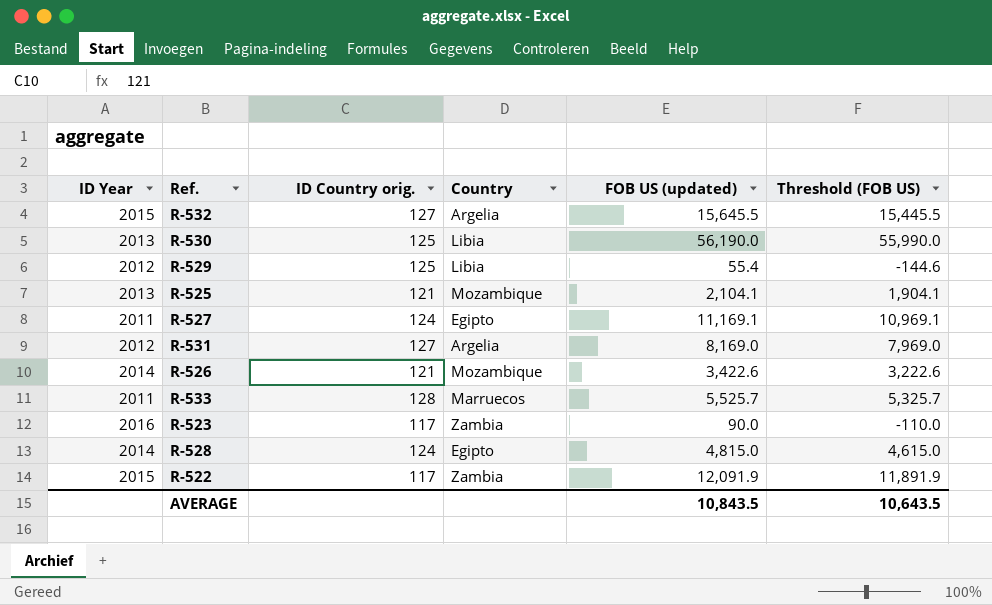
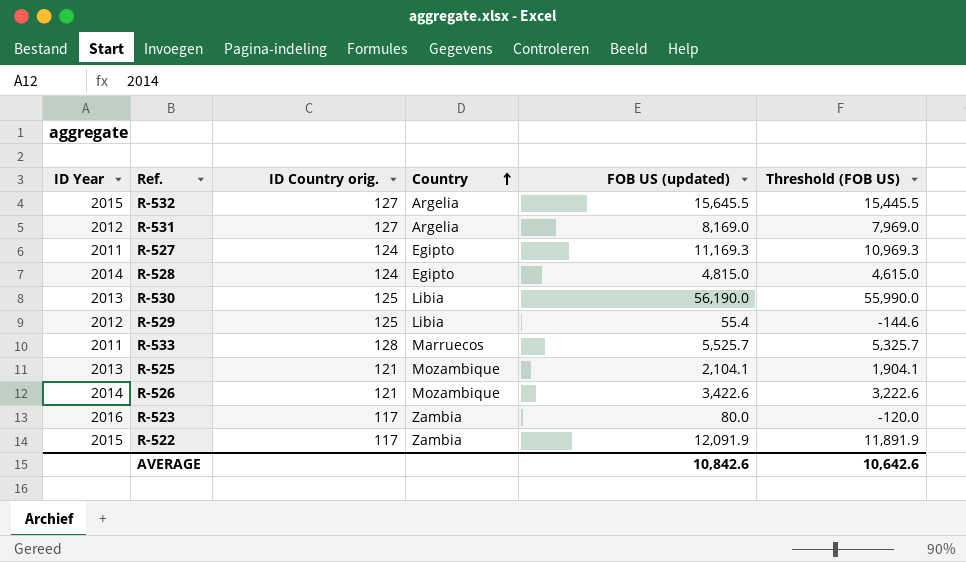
row order: none -> Country ascending
R-527 | FOB US (updated): 11,169.1 -> 11,169.3
R-527 | Threshold (FOB US): 10,969.1 -> 10,969.3
R-523 | FOB US (updated): 90.0 -> 80.0
R-523 | Threshold (FOB US): -110.0 -> -120.0
AVERAGE | FOB US (updated): 10,843.5 -> 10,842.6
AVERAGE | Threshold (FOB US): 10,643.5 -> 10,642.6

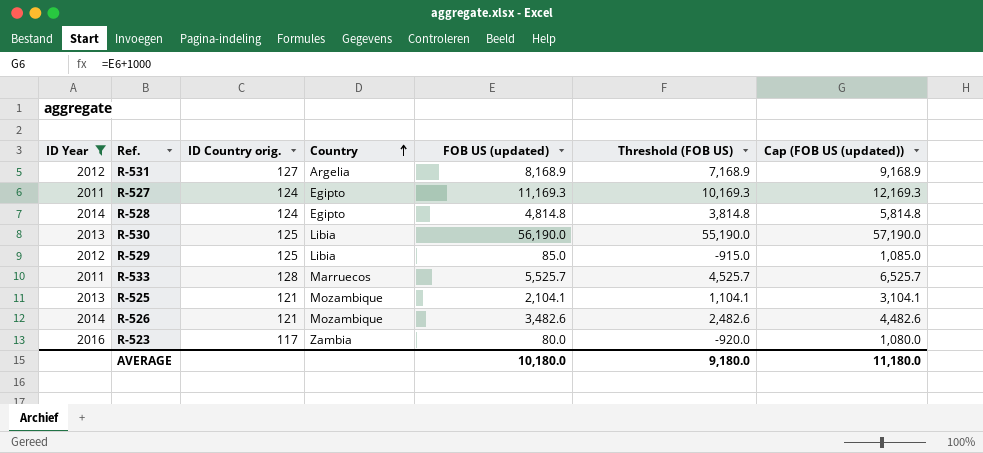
filter: none -> ID Year != 2015
column Threshold (FOB US) | formula: [FOB US (updated)] - 200 -> [FOB US (updated)] - 1000
column Cap (FOB US (updated)) | formula: none -> [FOB US (updated)] + 1000
R-531 | FOB US (updated): 8,169.0 -> 8,168.9
R-528 | FOB US (updated): 4,815.0 -> 4,814.8
R-529 | FOB US (updated): 55.4 -> 85.0
R-526 | FOB US (updated): 3,422.6 -> 3,482.6
AVERAGE | FOB US (updated): 10,842.6 -> 10,180.0
AVERAGE | Threshold (FOB US): 10,642.6 -> 9,180.0

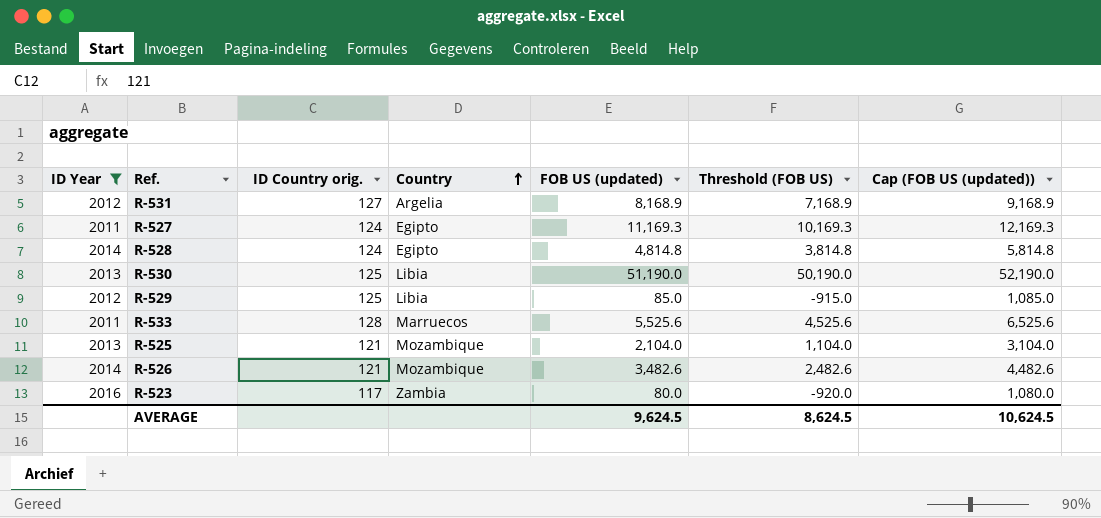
R-530 | FOB US (updated): 56,190.0 -> 51,190.0
R-530 | Threshold (FOB US): 55,190.0 -> 50,190.0
R-530 | Cap (FOB US (updated)): 57,190.0 -> 52,190.0
R-533 | FOB US (updated): 5,525.7 -> 5,525.6
R-533 | Threshold (FOB US): 4,525.7 -> 4,525.6
R-533 | Cap (FOB US (updated)): 6,525.7 -> 6,525.6
R-525 | FOB US (updated): 2,104.1 -> 2,104.0
R-525 | Threshold (FOB US): 1,104.1 -> 1,104.0
R-525 | Cap (FOB US (updated)): 3,104.1 -> 3,104.0
AVERAGE | FOB US (updated): 10,180.0 -> 9,624.5
AVERAGE | Threshold (FOB US): 9,180.0 -> 8,624.5
AVERAGE | Cap (FOB US (updated)): 11,180.0 -> 10,624.5

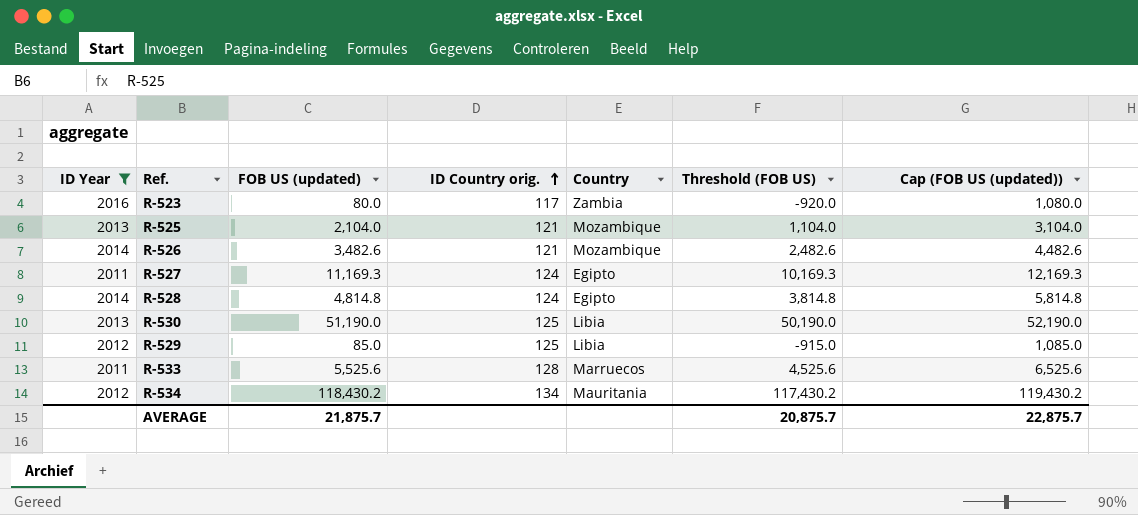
row order: Country ascending -> ID Country orig. ascending
column FOB US (updated) | position: 5 -> 3
row R-531: 2012 | 127 | Argelia | 8,168.9 | 7,168.9 | 9,168.9 -> none
row R-534: none -> 2012 | 118,430.2 | 134 | Mauritania | 117,430.2 | 119,430.2
AVERAGE | FOB US (updated): 9,624.5 -> 21,875.7
AVERAGE | Threshold (FOB US): 8,624.5 -> 20,875.7
AVERAGE | Cap (FOB US (updated)): 10,624.5 -> 22,875.7

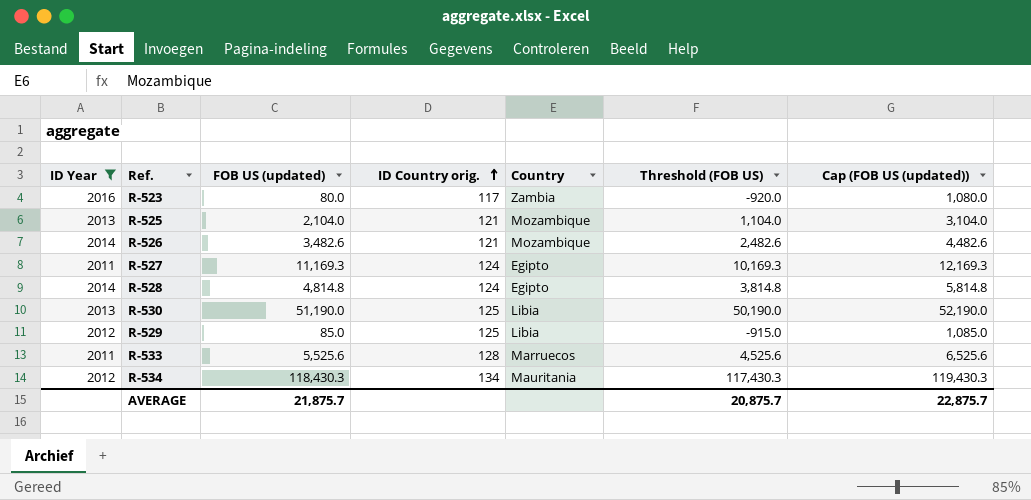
R-534 | FOB US (updated): 118,430.2 -> 118,430.3
R-534 | Threshold (FOB US): 117,430.2 -> 117,430.3
R-534 | Cap (FOB US (updated)): 119,430.2 -> 119,430.3

